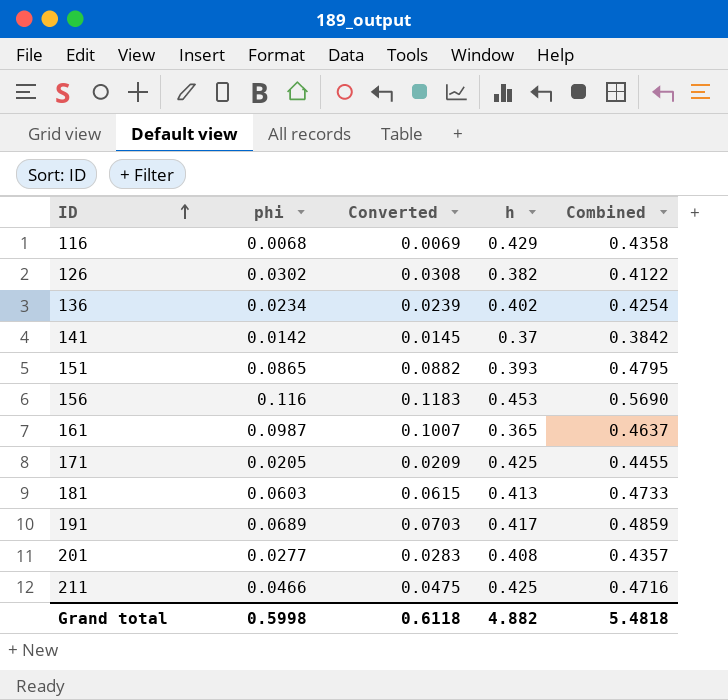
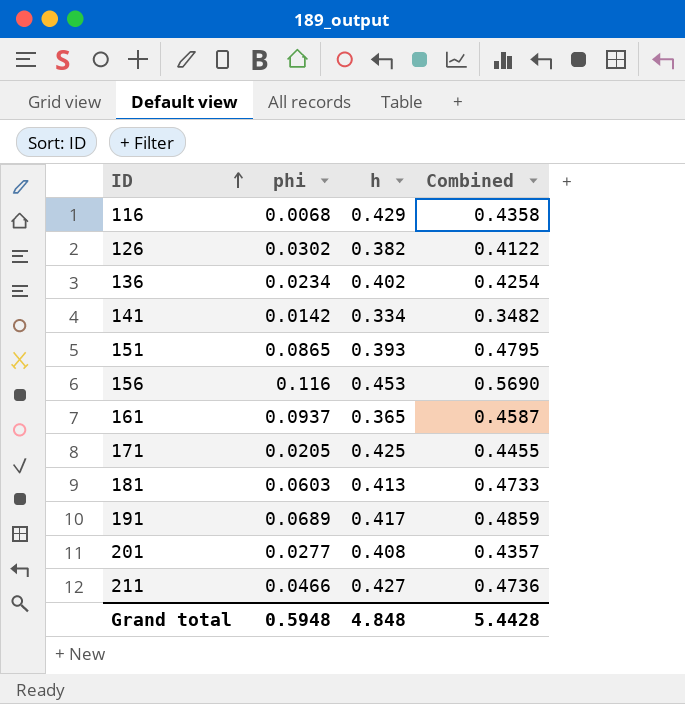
column Converted | formula: [phi] * 1.02 -> none
141 | h: 0.37 -> 0.334
141 | Combined: 0.3842 -> 0.3482
161 | phi: 0.0987 -> 0.0937
161 | Combined: 0.4637 -> 0.4587
211 | h: 0.425 -> 0.427
211 | Combined: 0.4716 -> 0.4736
Grand total | phi: 0.5998 -> 0.5948
Grand total | h: 4.882 -> 4.848
Grand total | Combined: 5.4818 -> 5.4428

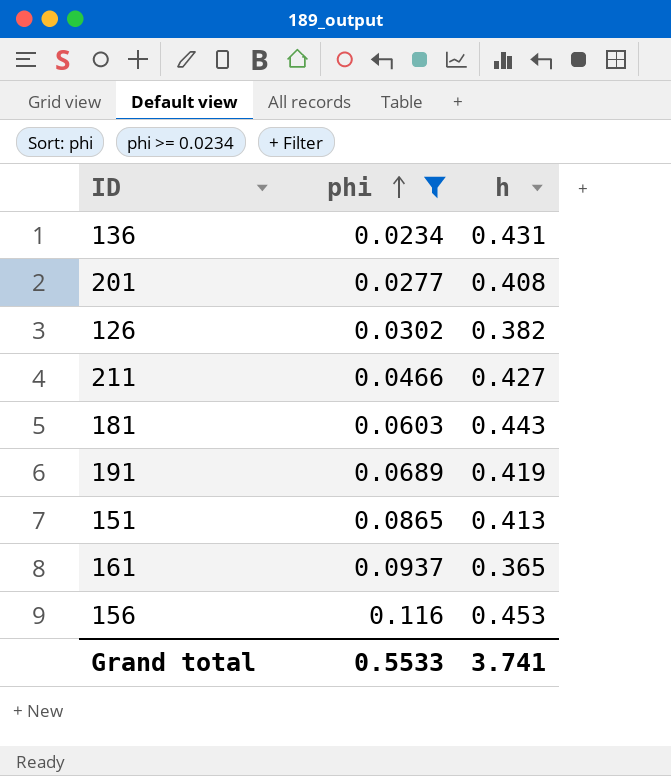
filter: none -> phi >= 0.0234
row order: ID ascending -> phi ascending
column Combined | formula: [phi] + [h] -> none
136 | h: 0.402 -> 0.431
181 | h: 0.413 -> 0.443
191 | h: 0.417 -> 0.419
151 | h: 0.393 -> 0.413
Grand total | phi: 0.5948 -> 0.5533
Grand total | h: 4.848 -> 3.741

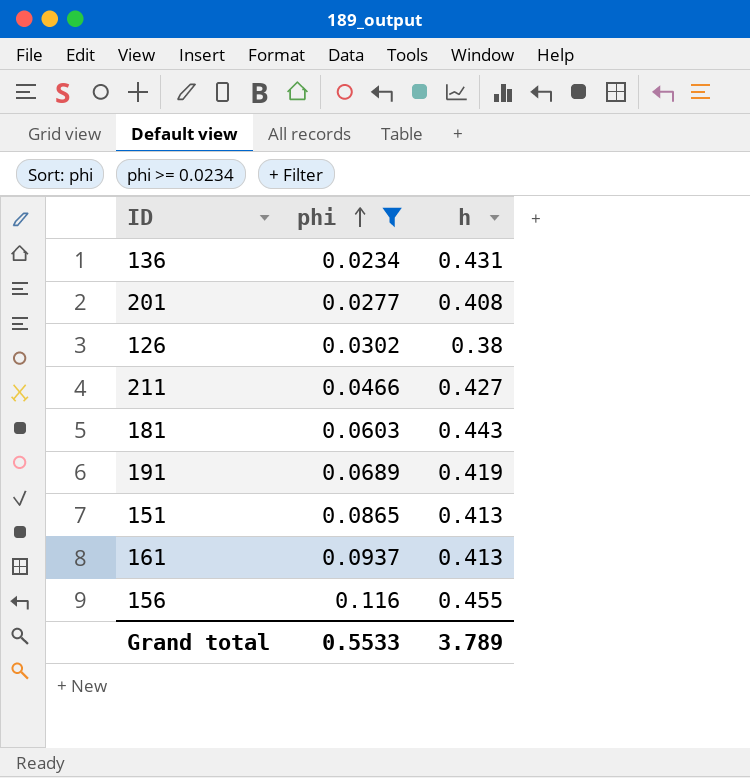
126 | h: 0.382 -> 0.38
161 | h: 0.365 -> 0.413
156 | h: 0.453 -> 0.455
Grand total | h: 3.741 -> 3.789

